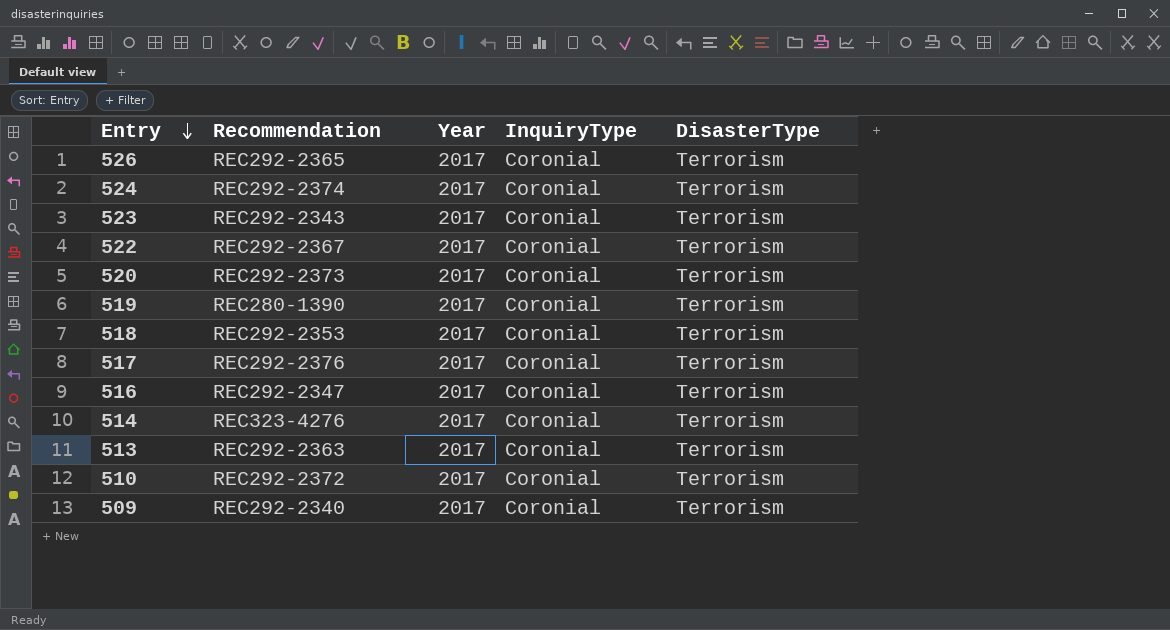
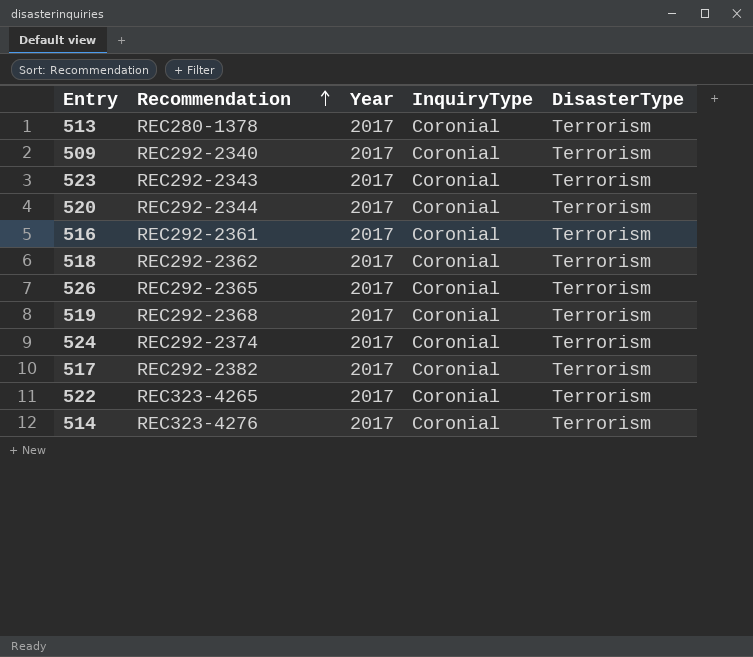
row order: Entry descending -> Recommendation ascending
row 510: REC292-2372 | 2017 | Coronial | Terrorism -> none
513 | Recommendation: REC292-2363 -> REC280-1378
520 | Recommendation: REC292-2373 -> REC292-2344
516 | Recommendation: REC292-2347 -> REC292-2361
518 | Recommendation: REC292-2353 -> REC292-2362
519 | Recommendation: REC280-1390 -> REC292-2368
517 | Recommendation: REC292-2376 -> REC292-2382
522 | Recommendation: REC292-2367 -> REC323-4265

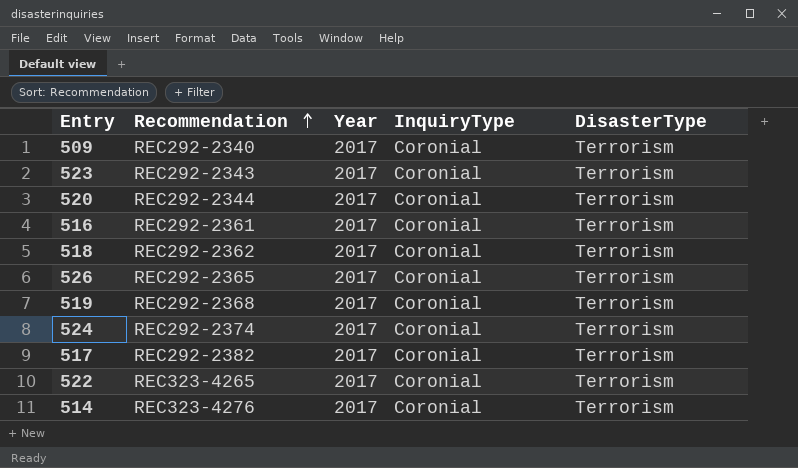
row 513: REC280-1378 | 2017 | Coronial | Terrorism -> none

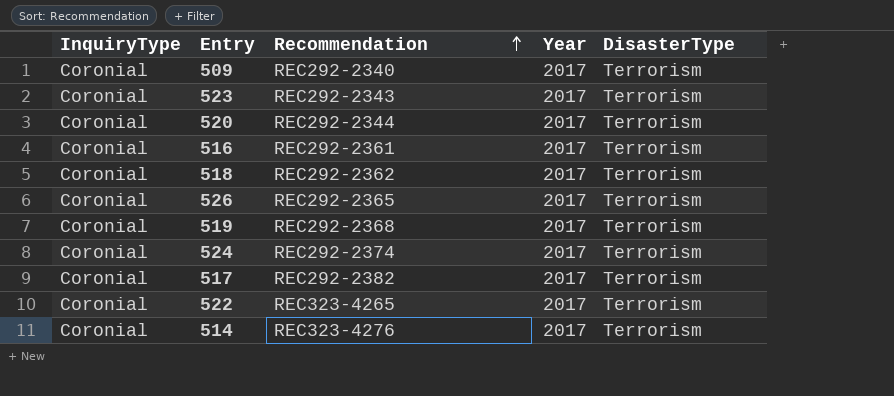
column InquiryType | position: 4 -> 1

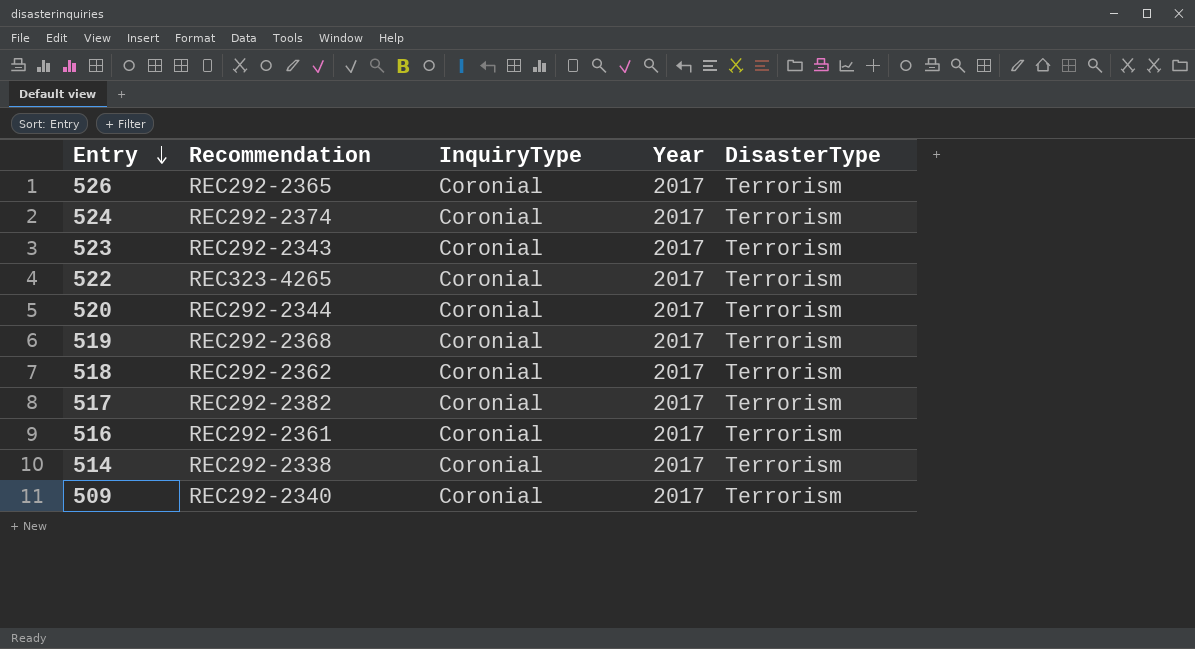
row order: Recommendation ascending -> Entry descending
column InquiryType | position: 1 -> 3
514 | Recommendation: REC323-4276 -> REC292-2338

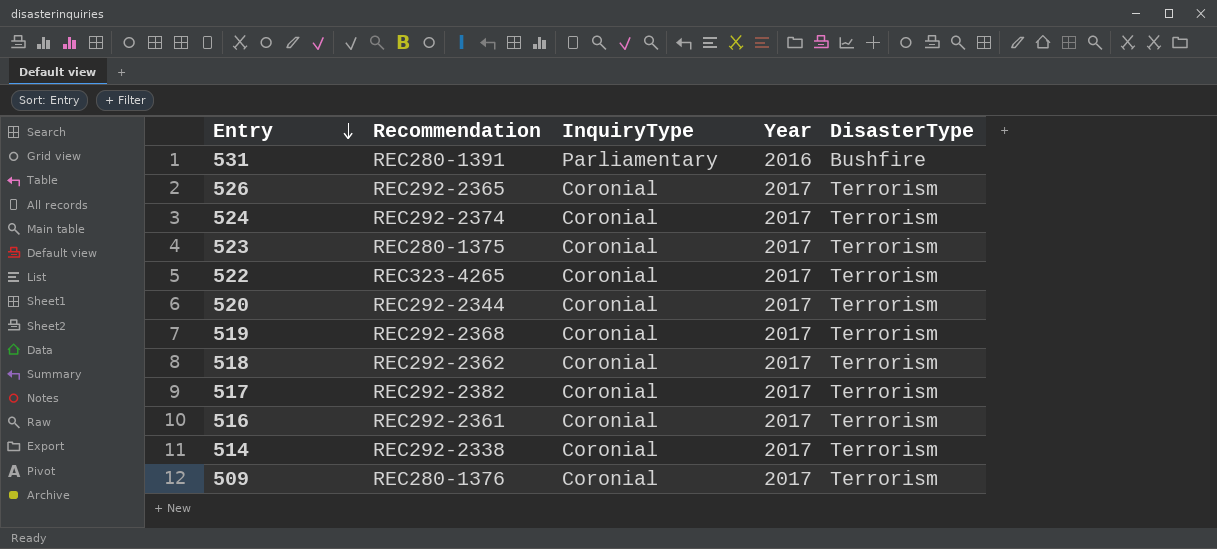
row 531: none -> REC280-1391 | Parliamentary | 2016 | Bushfire
523 | Recommendation: REC292-2343 -> REC280-1375
509 | Recommendation: REC292-2340 -> REC280-1376

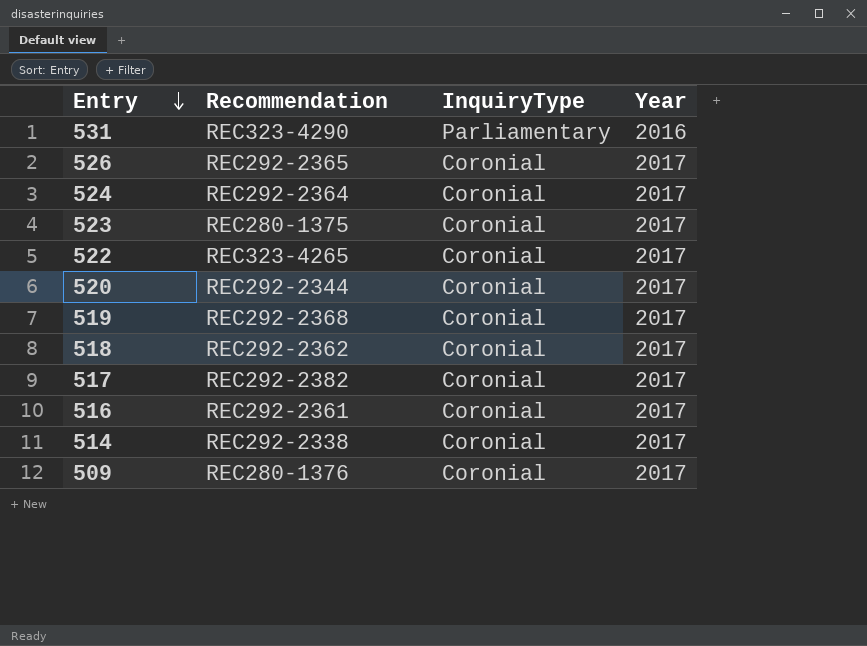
column DisasterType | position: 5 -> none
531 | Recommendation: REC280-1391 -> REC323-4290
524 | Recommendation: REC292-2374 -> REC292-2364

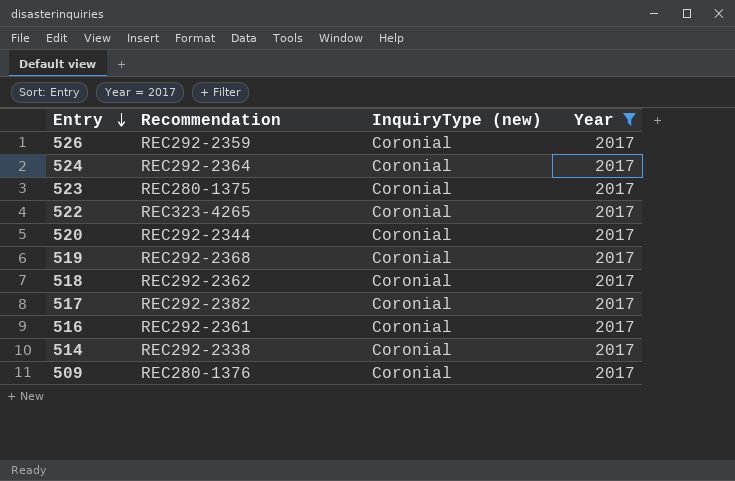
filter: none -> Year = 2017
column name: InquiryType -> InquiryType (new)
526 | Recommendation: REC292-2365 -> REC292-2359

